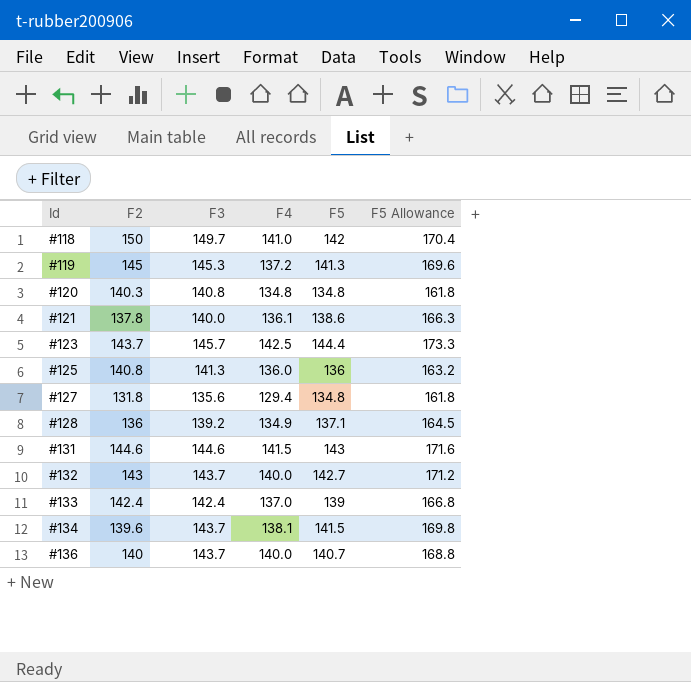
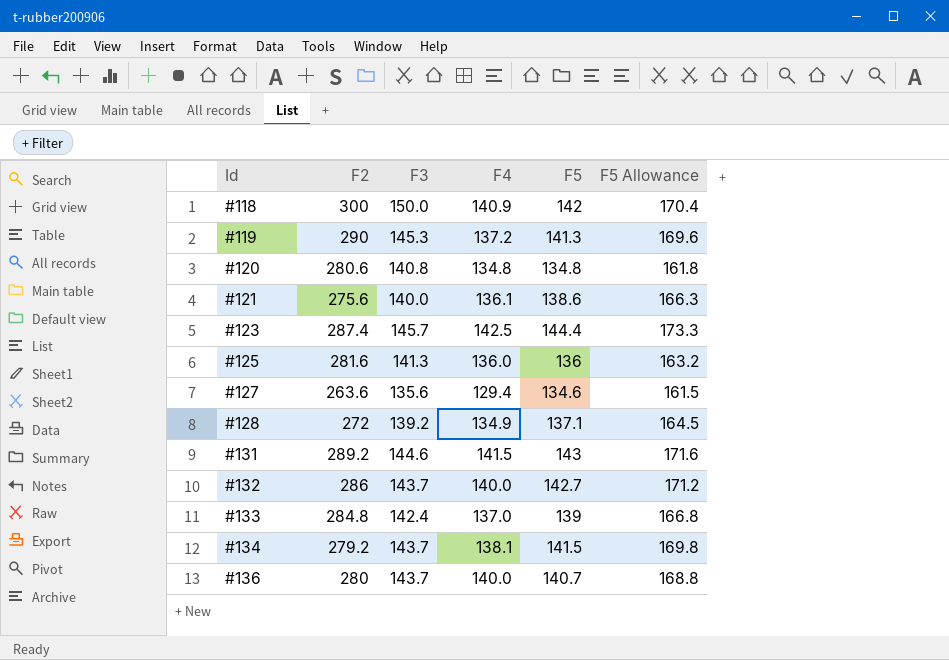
#118 | F2: 150 -> 300
#118 | F3: 149.7 -> 150.0
#118 | F4: 141.0 -> 140.9
#119 | F2: 145 -> 290
#120 | F2: 140.3 -> 280.6
#121 | F2: 137.8 -> 275.6
#123 | F2: 143.7 -> 287.4
#125 | F2: 140.8 -> 281.6
#127 | F2: 131.8 -> 263.6
#127 | F5: 134.8 -> 134.6
#127 | F5 Allowance: 161.8 -> 161.5
#128 | F2: 136 -> 272
#131 | F2: 144.6 -> 289.2
#132 | F2: 143 -> 286
#133 | F2: 142.4 -> 284.8
#134 | F2: 139.6 -> 279.2
#136 | F2: 140 -> 280

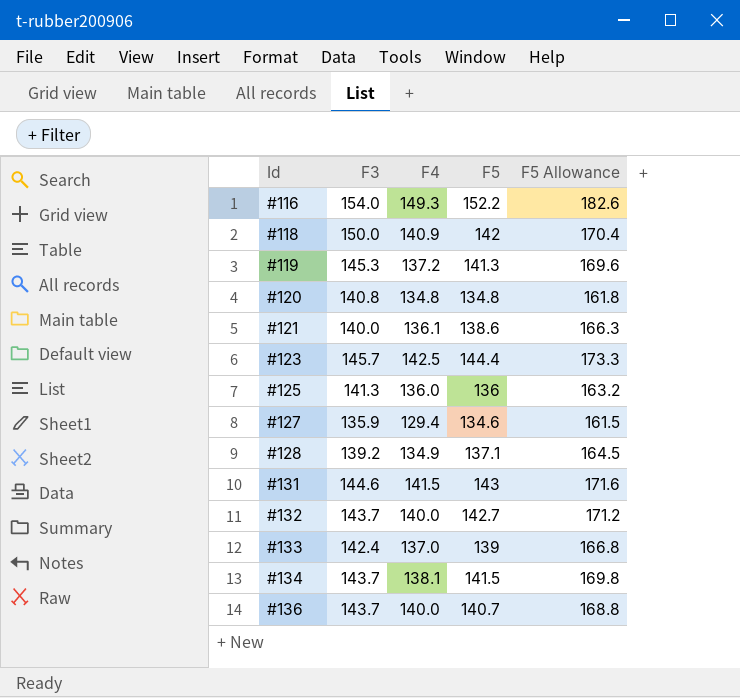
column F2 | position: 2 -> none
row #116: none -> 154.0 | 149.3 | 152.2 | 182.6
#127 | F3: 135.6 -> 135.9

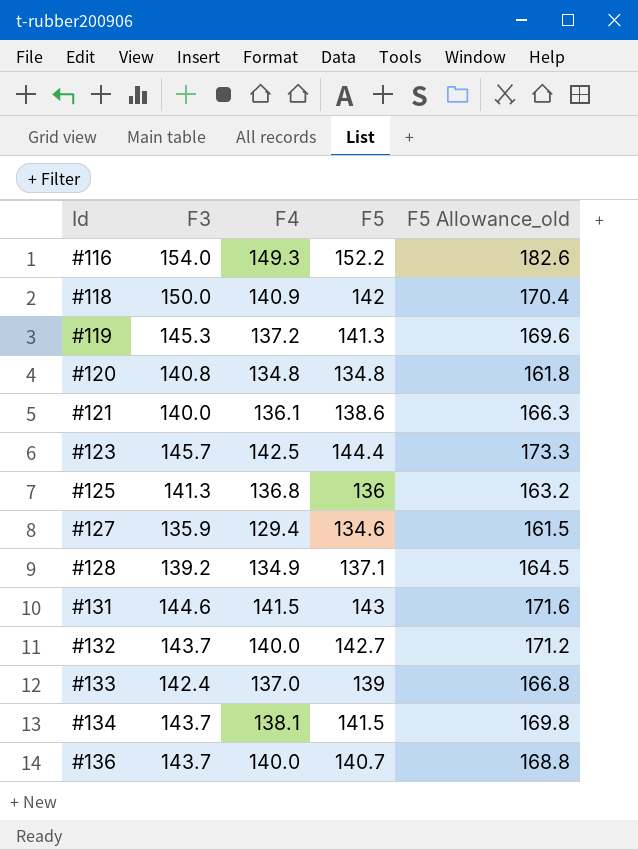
column name: F5 Allowance -> F5 Allowance_old
#125 | F4: 136.0 -> 136.8

